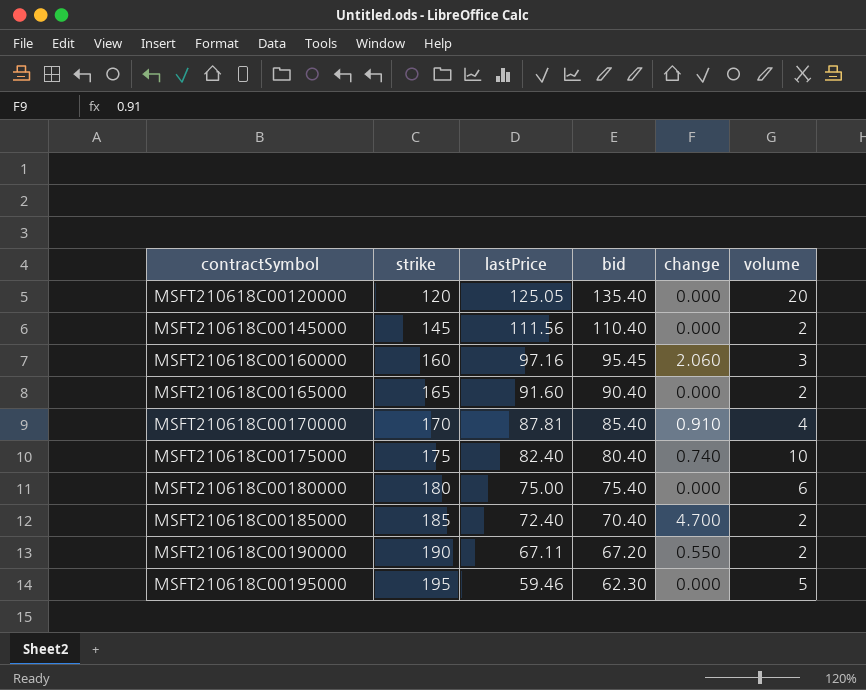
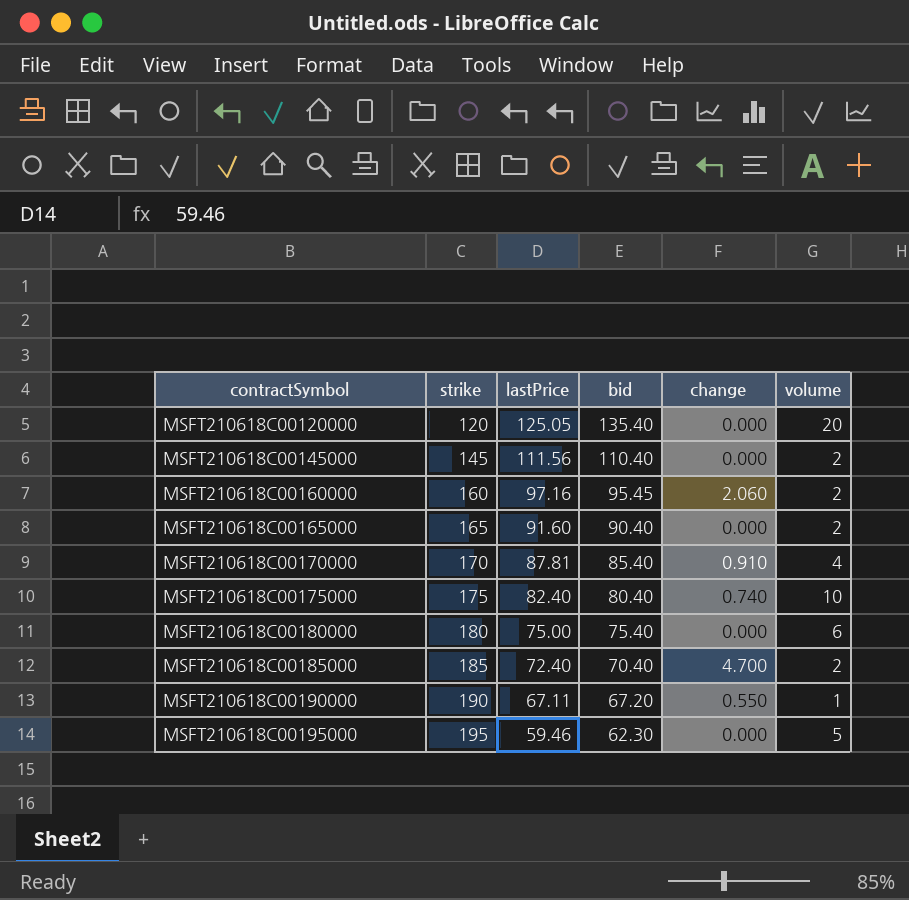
MSFT210618C00160000 | volume: 3 -> 2
MSFT210618C00190000 | volume: 2 -> 1

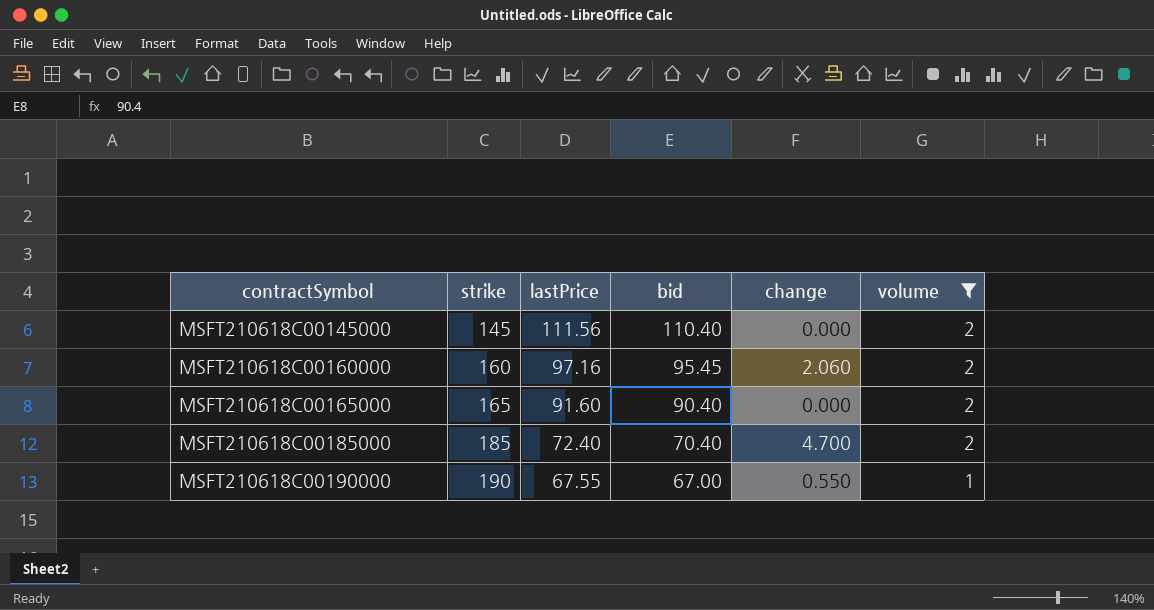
filter: none -> volume <= 2
MSFT210618C00190000 | lastPrice: 67.11 -> 67.55
MSFT210618C00190000 | bid: 67.20 -> 67.00

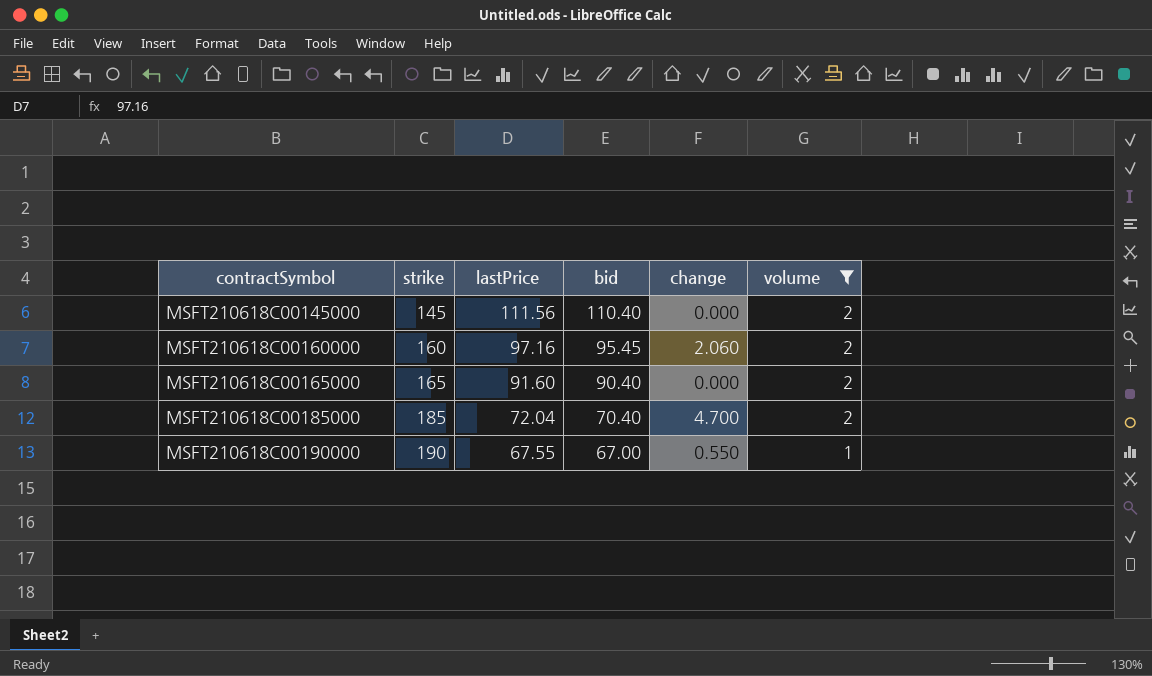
MSFT210618C00185000 | lastPrice: 72.40 -> 72.04

